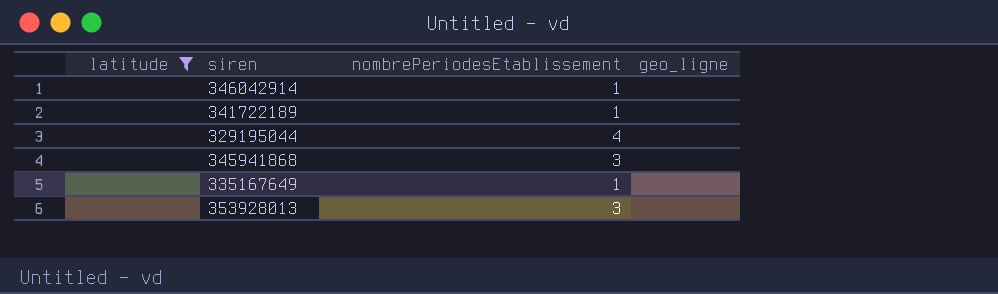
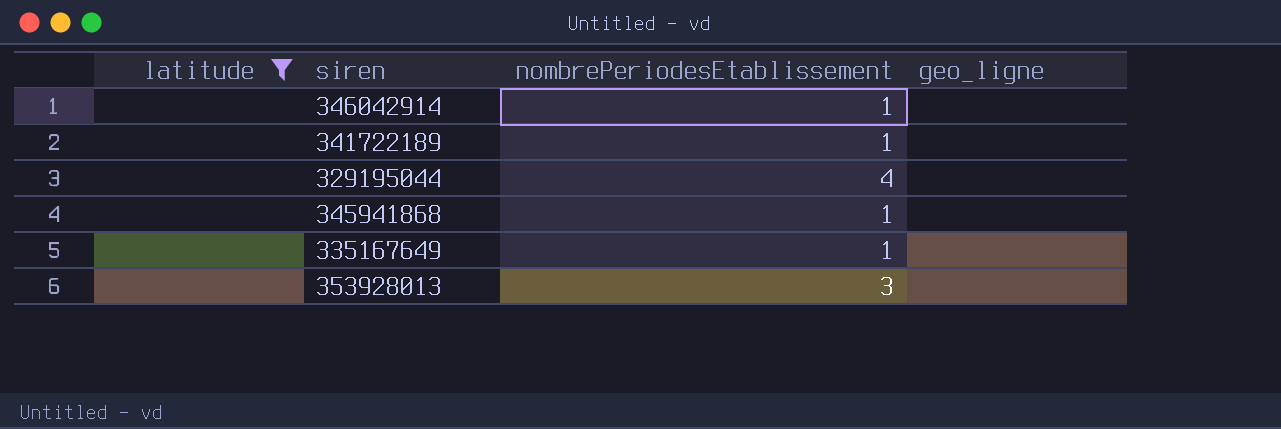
345941868 | nombrePeriodesEtablissement: 3 -> 1

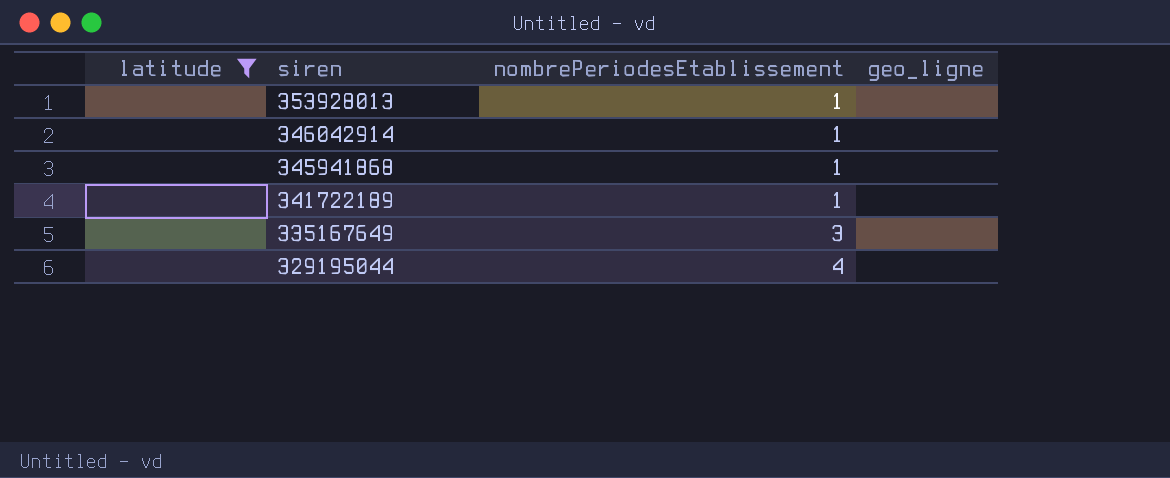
row order: none -> siren descending
353928013 | nombrePeriodesEtablissement: 3 -> 1
335167649 | nombrePeriodesEtablissement: 1 -> 3

